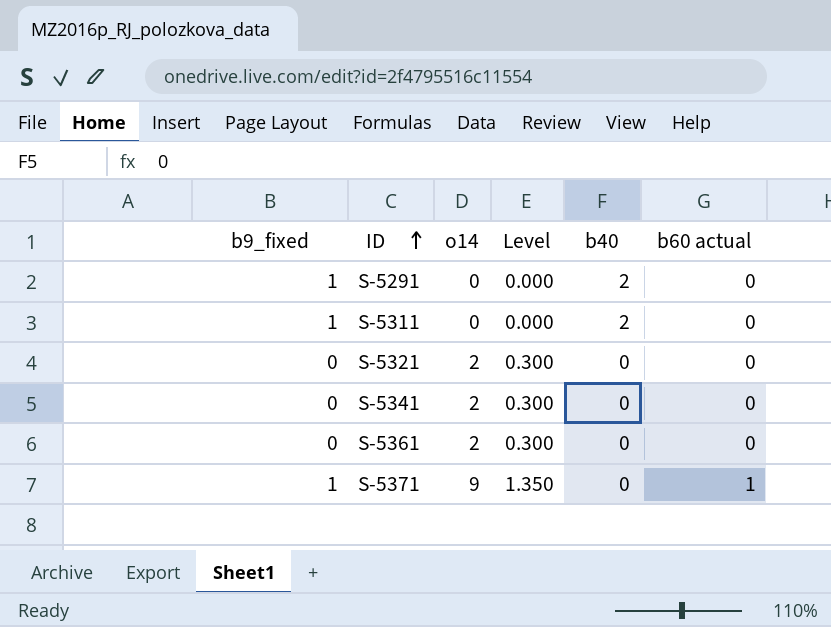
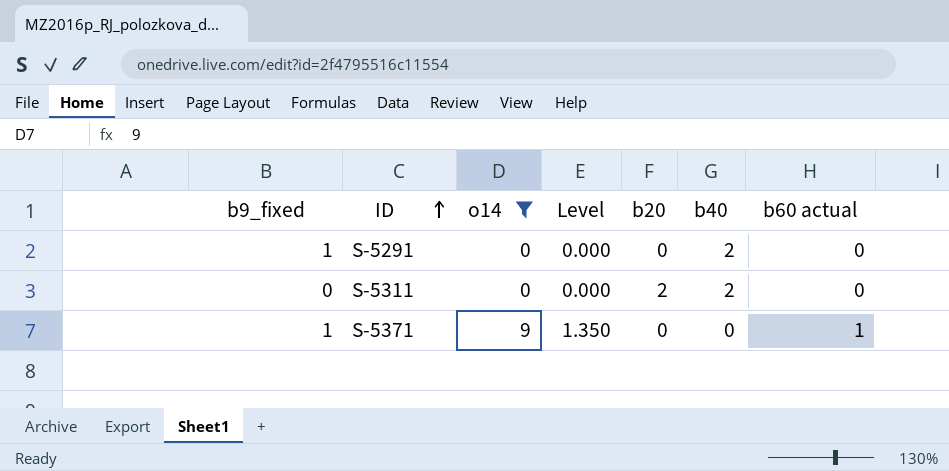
filter: none -> o14 != 2
column b20 | position: none -> 5
S-5311 | b9_fixed: 1 -> 0

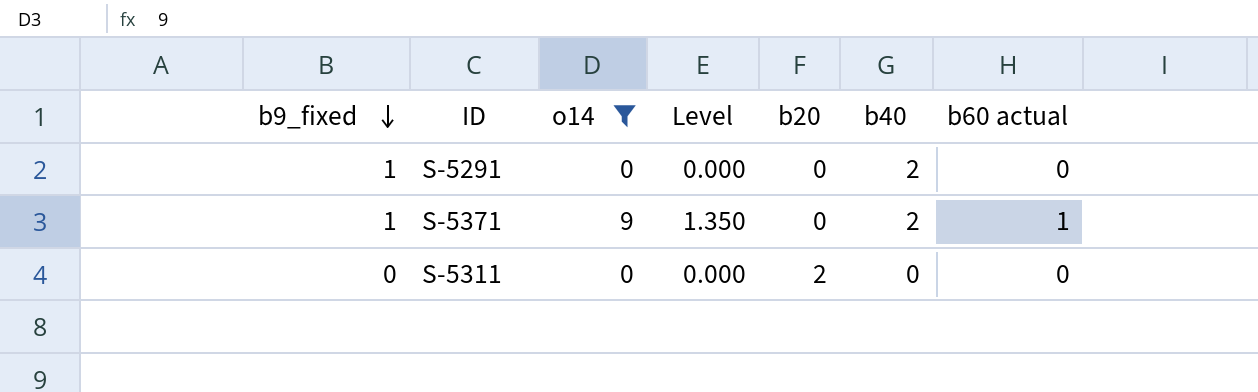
row order: ID ascending -> b9_fixed descending
S-5371 | b40: 0 -> 2
S-5311 | b40: 2 -> 0

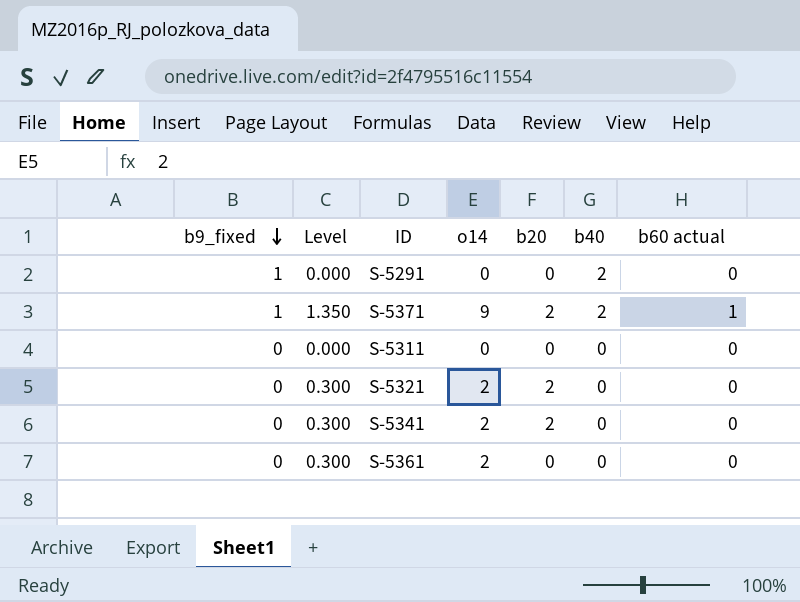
filter: o14 != 2 -> none
column Level | position: 4 -> 2
S-5371 | b20: 0 -> 2
S-5311 | b20: 2 -> 0

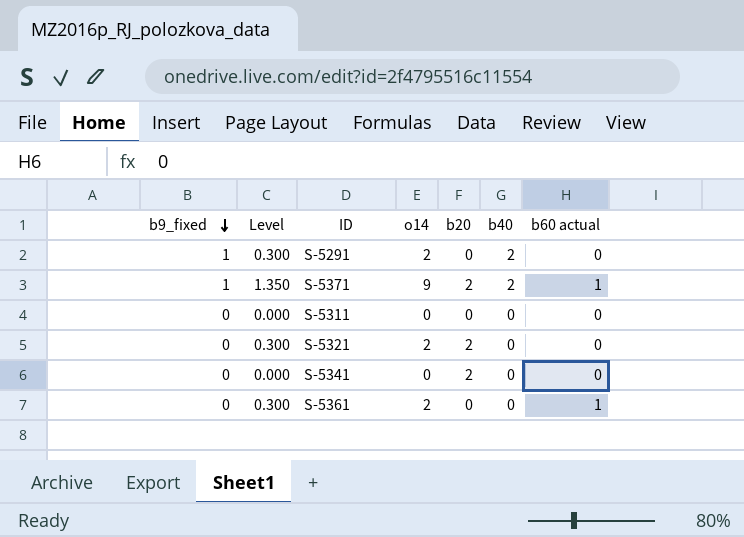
S-5291 | Level: 0.000 -> 0.300
S-5291 | o14: 0 -> 2
S-5341 | Level: 0.300 -> 0.000
S-5341 | o14: 2 -> 0
S-5361 | b60 actual: 0 -> 1

